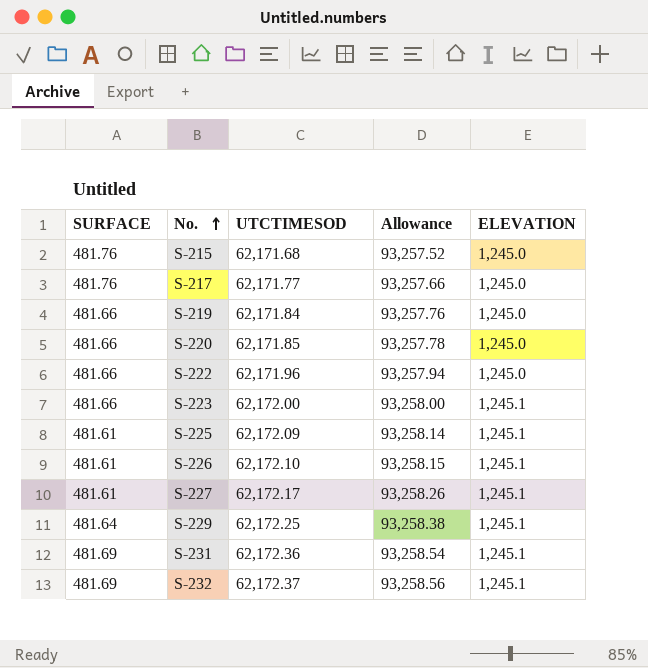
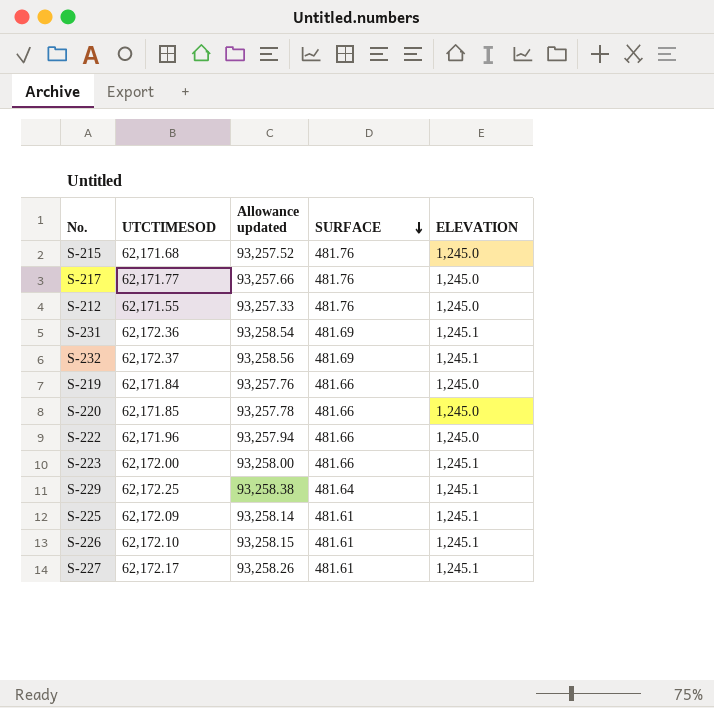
row order: No. ascending -> SURFACE descending
column name: Allowance -> Allowance updated
column SURFACE | position: 1 -> 4
row S-212: none -> 62,171.55 | 93,257.33 | 481.76 | 1,245.0

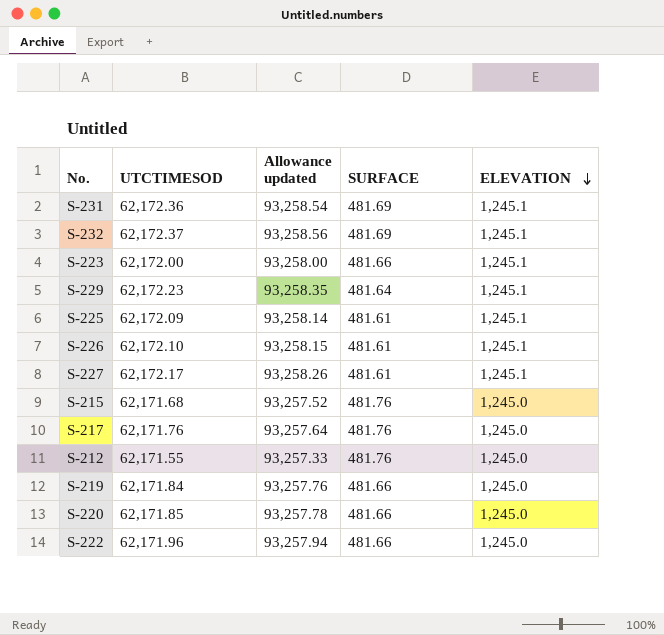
row order: SURFACE descending -> ELEVATION descending
S-229 | UTCTIMESOD: 62,172.25 -> 62,172.23
S-229 | Allowance updated: 93,258.38 -> 93,258.35
S-217 | UTCTIMESOD: 62,171.77 -> 62,171.76
S-217 | Allowance updated: 93,257.66 -> 93,257.64

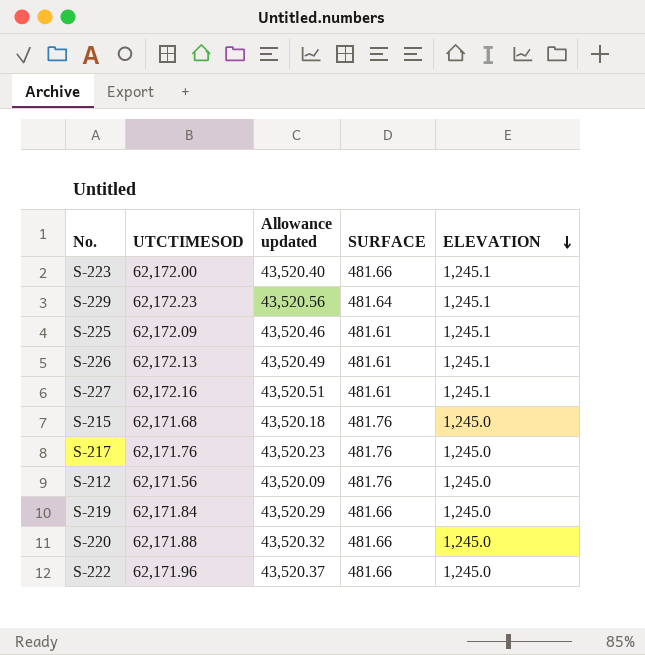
column Allowance updated | formula: [UTCTIMESOD] * 1.5 -> [UTCTIMESOD] * 0.7
row S-231: 62,172.36 | 93,258.54 | 481.69 | 1,245.1 -> none
row S-232: 62,172.37 | 93,258.56 | 481.69 | 1,245.1 -> none
S-226 | UTCTIMESOD: 62,172.10 -> 62,172.13
S-227 | UTCTIMESOD: 62,172.17 -> 62,172.16
S-212 | UTCTIMESOD: 62,171.55 -> 62,171.56
S-220 | UTCTIMESOD: 62,171.85 -> 62,171.88

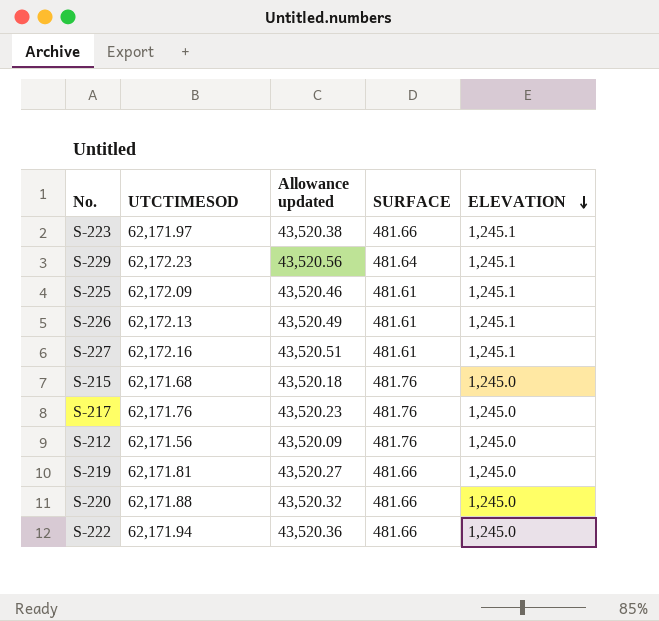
S-223 | UTCTIMESOD: 62,172.00 -> 62,171.97
S-223 | Allowance updated: 43,520.40 -> 43,520.38
S-219 | UTCTIMESOD: 62,171.84 -> 62,171.81
S-219 | Allowance updated: 43,520.29 -> 43,520.27
S-222 | UTCTIMESOD: 62,171.96 -> 62,171.94
S-222 | Allowance updated: 43,520.37 -> 43,520.36

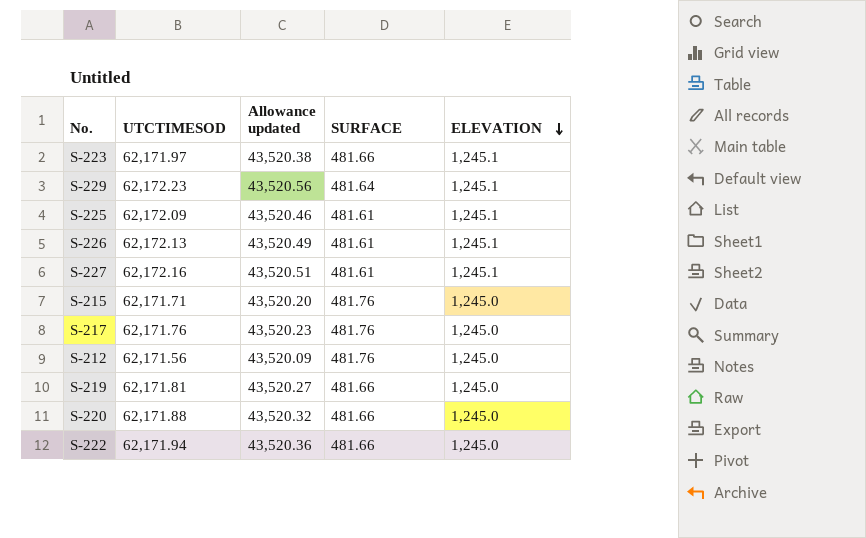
S-215 | UTCTIMESOD: 62,171.68 -> 62,171.71
S-215 | Allowance updated: 43,520.18 -> 43,520.20

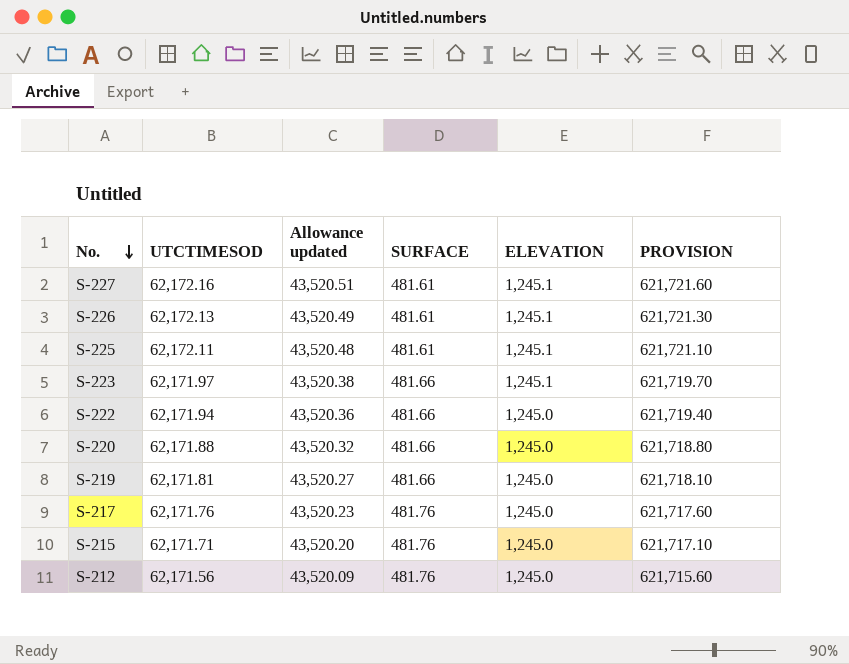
row order: ELEVATION descending -> No. descending
column PROVISION | formula: none -> [UTCTIMESOD] * 10
row S-229: 62,172.23 | 43,520.56 | 481.64 | 1,245.1 -> none
S-225 | UTCTIMESOD: 62,172.09 -> 62,172.11
S-225 | Allowance updated: 43,520.46 -> 43,520.48

